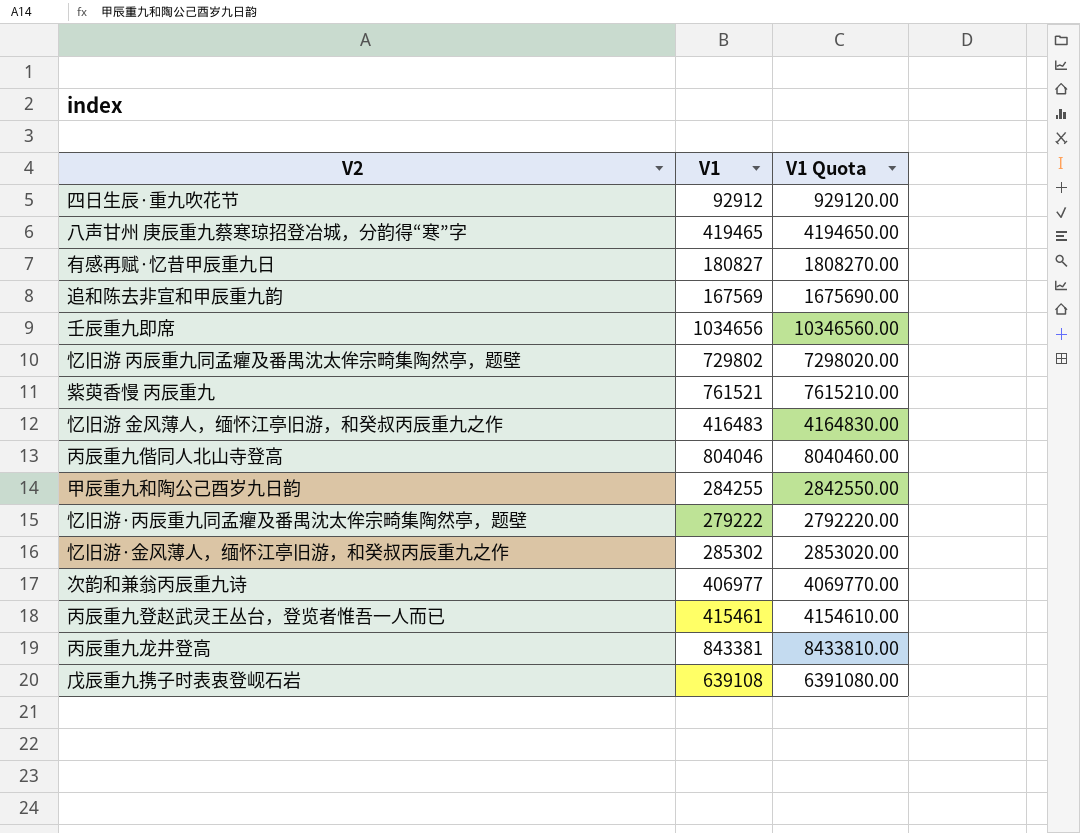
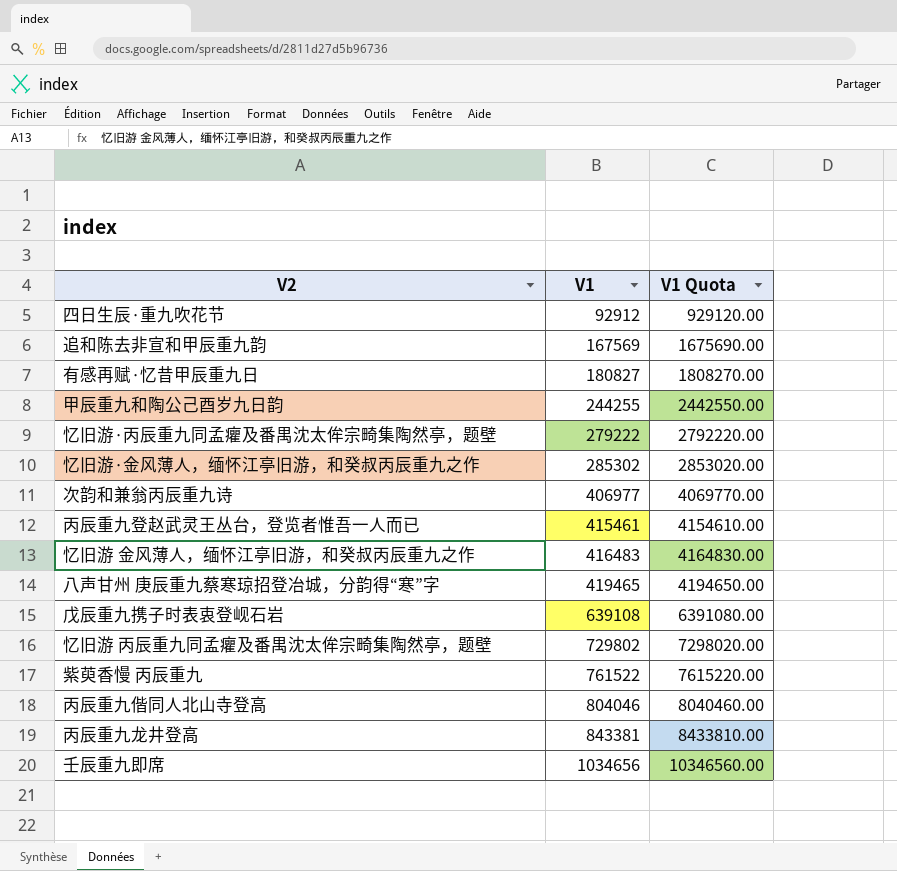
row order: none -> V1 ascending
甲辰重九和陶公己酉岁九日韵 | V1: 284255 -> 244255
甲辰重九和陶公己酉岁九日韵 | V1 Quota: 2842550.00 -> 2442550.00
紫萸香慢 丙辰重九 | V1: 761521 -> 761522
紫萸香慢 丙辰重九 | V1 Quota: 7615210.00 -> 7615220.00

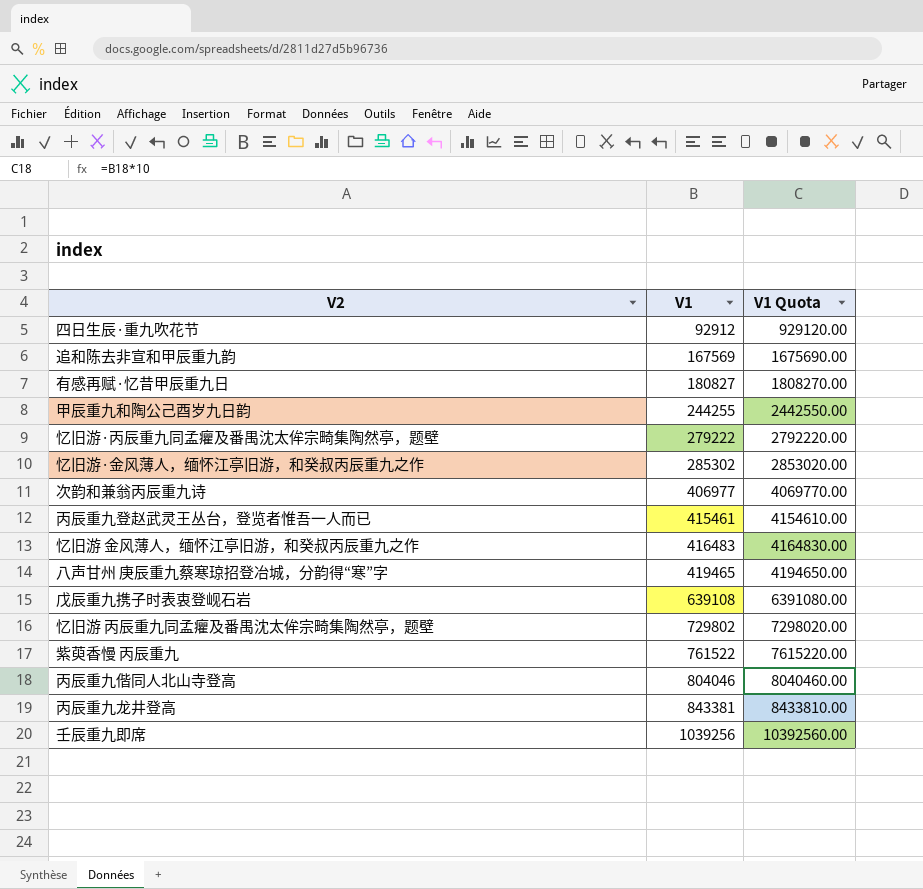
壬辰重九即席 | V1: 1034656 -> 1039256
壬辰重九即席 | V1 Quota: 10346560.00 -> 10392560.00

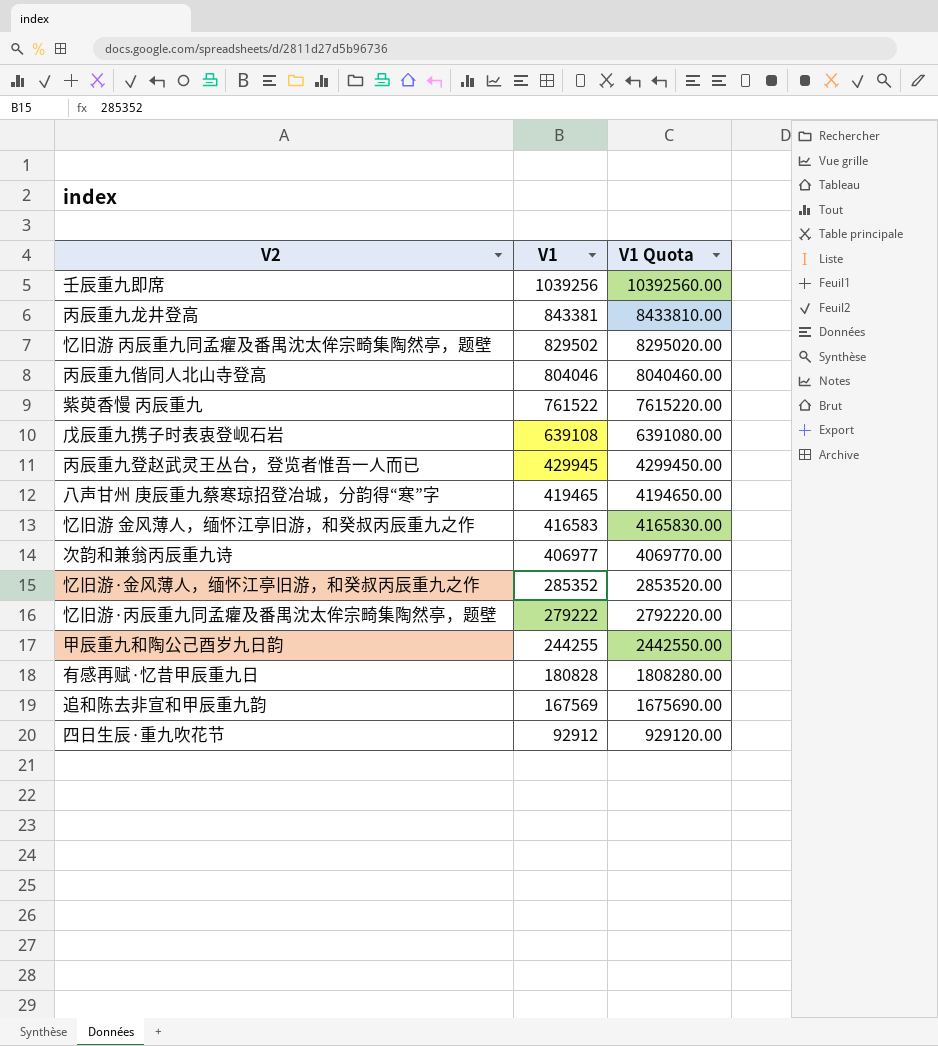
row order: V1 ascending -> V1 descending
忆旧游 丙辰重九同孟癯及番禺沈太侔宗畸集陶然亭，题壁 | V1: 729802 -> 829502
忆旧游 丙辰重九同孟癯及番禺沈太侔宗畸集陶然亭，题壁 | V1 Quota: 7298020.00 -> 8295020.00
丙辰重九登赵武灵王丛台，登览者惟吾一人而已 | V1: 415461 -> 429945
丙辰重九登赵武灵王丛台，登览者惟吾一人而已 | V1 Quota: 4154610.00 -> 4299450.00
忆旧游 金风薄人，缅怀江亭旧游，和癸叔丙辰重九之作 | V1: 416483 -> 416583
忆旧游 金风薄人，缅怀江亭旧游，和癸叔丙辰重九之作 | V1 Quota: 4164830.00 -> 4165830.00
忆旧游·金风薄人，缅怀江亭旧游，和癸叔丙辰重九之作 | V1: 285302 -> 285352
忆旧游·金风薄人，缅怀江亭旧游，和癸叔丙辰重九之作 | V1 Quota: 2853020.00 -> 2853520.00
有感再赋·忆昔甲辰重九日 | V1: 180827 -> 180828
有感再赋·忆昔甲辰重九日 | V1 Quota: 1808270.00 -> 1808280.00

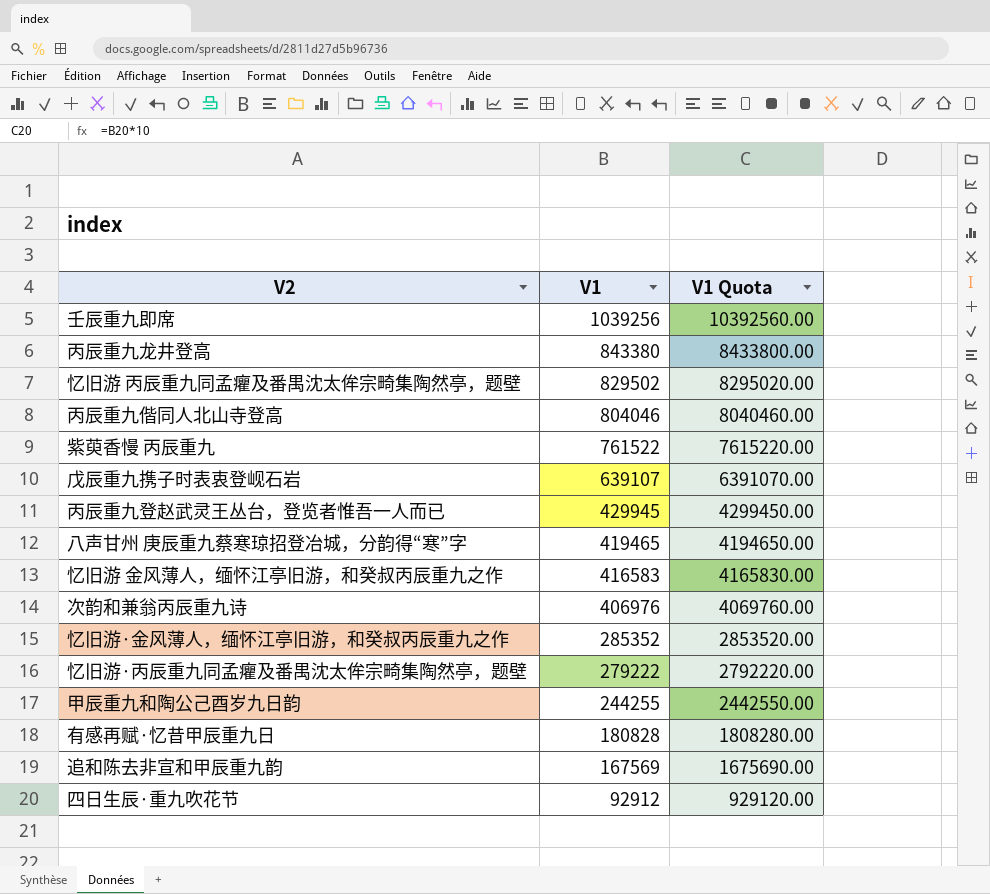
丙辰重九龙井登高 | V1: 843381 -> 843380
丙辰重九龙井登高 | V1 Quota: 8433810.00 -> 8433800.00
戊辰重九携子时表衷登岘石岩 | V1: 639108 -> 639107
戊辰重九携子时表衷登岘石岩 | V1 Quota: 6391080.00 -> 6391070.00
次韵和兼翁丙辰重九诗 | V1: 406977 -> 406976
次韵和兼翁丙辰重九诗 | V1 Quota: 4069770.00 -> 4069760.00

